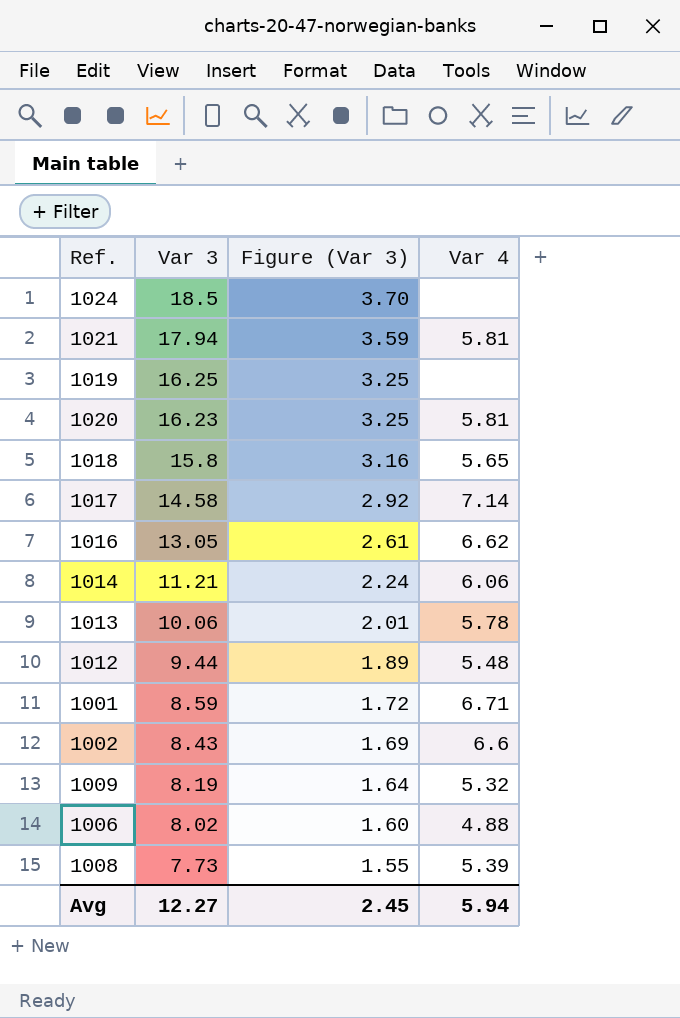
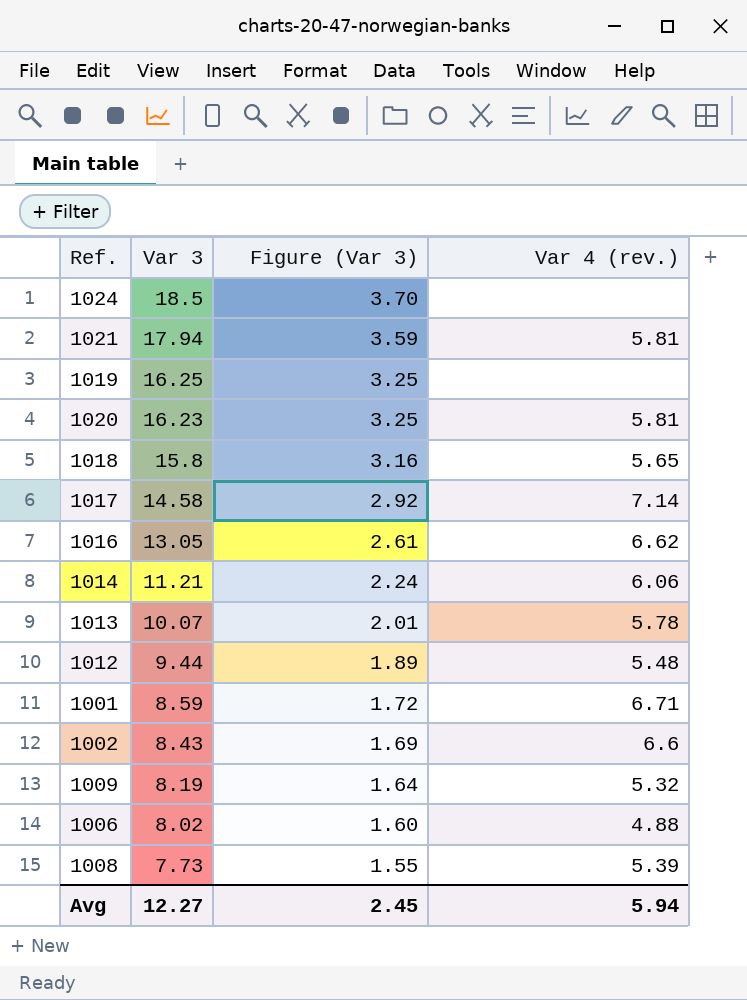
column name: Var 4 -> Var 4 (rev.)
1013 | Var 3: 10.06 -> 10.07

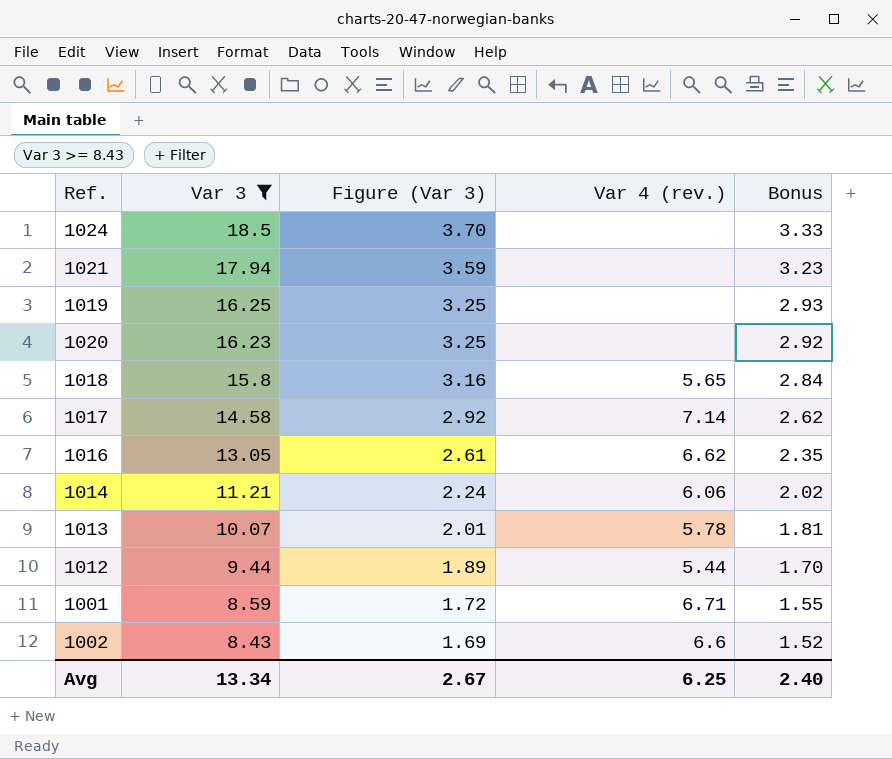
filter: none -> Var 3 >= 8.43
column Bonus | formula: none -> [Var 3] * 0.18
1021 | Var 4 (rev.): 5.81 -> none
1020 | Var 4 (rev.): 5.81 -> none
1012 | Var 4 (rev.): 5.48 -> 5.44
Avg | Var 3: 12.27 -> 13.34
Avg | Figure (Var 3): 2.45 -> 2.67
Avg | Var 4 (rev.): 5.94 -> 6.25

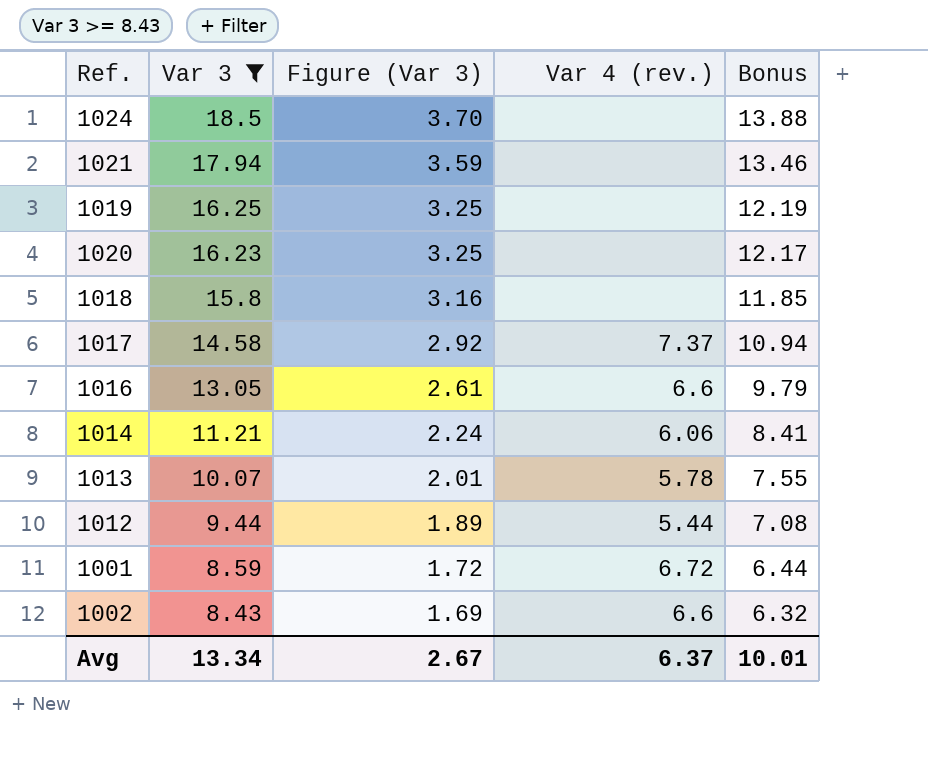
column Bonus | formula: [Var 3] * 0.18 -> [Var 3] * 0.75
1018 | Var 4 (rev.): 5.65 -> none
1017 | Var 4 (rev.): 7.14 -> 7.37
1016 | Var 4 (rev.): 6.62 -> 6.6
1001 | Var 4 (rev.): 6.71 -> 6.72
Avg | Var 4 (rev.): 6.25 -> 6.37
Avg | Bonus: 2.40 -> 10.01

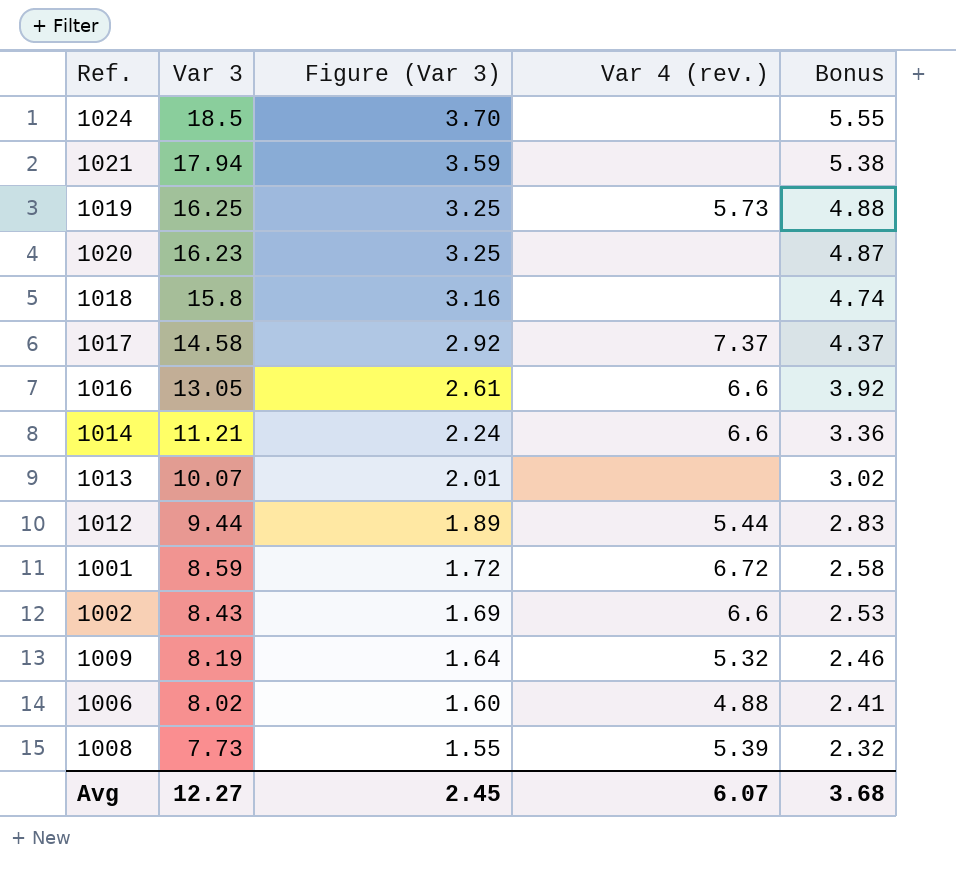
filter: Var 3 >= 8.43 -> none
column Bonus | formula: [Var 3] * 0.75 -> [Var 3] * 0.3
1019 | Var 4 (rev.): none -> 5.73
1014 | Var 4 (rev.): 6.06 -> 6.6
1013 | Var 4 (rev.): 5.78 -> none
Avg | Var 3: 13.34 -> 12.27
Avg | Figure (Var 3): 2.67 -> 2.45
Avg | Var 4 (rev.): 6.37 -> 6.07
Avg | Bonus: 10.01 -> 3.68

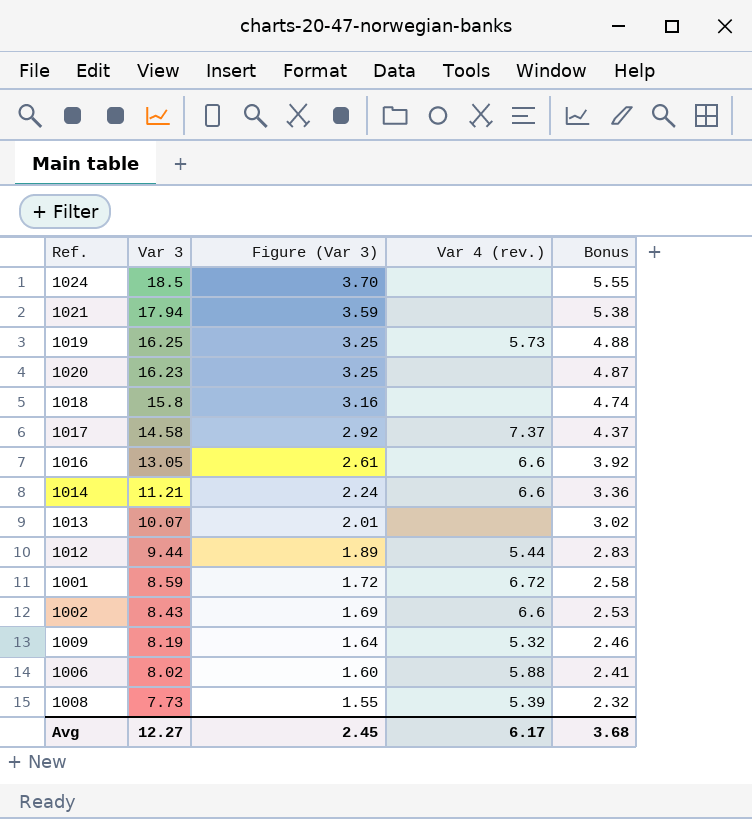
1006 | Var 4 (rev.): 4.88 -> 5.88
Avg | Var 4 (rev.): 6.07 -> 6.17

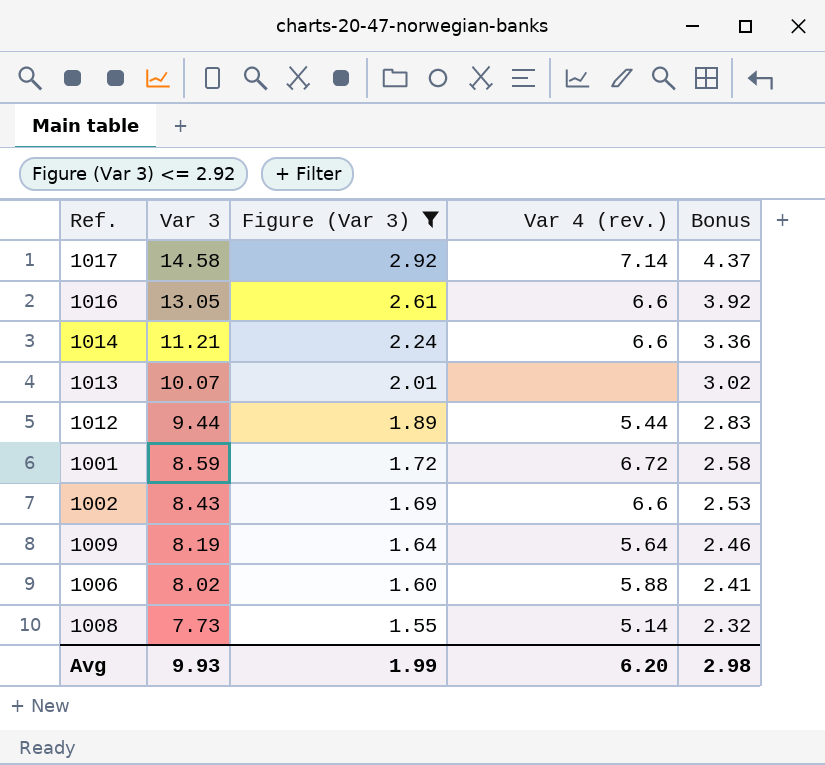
filter: none -> Figure (Var 3) <= 2.92
1017 | Var 4 (rev.): 7.37 -> 7.14
1009 | Var 4 (rev.): 5.32 -> 5.64
1008 | Var 4 (rev.): 5.39 -> 5.14
Avg | Var 3: 12.27 -> 9.93
Avg | Figure (Var 3): 2.45 -> 1.99
Avg | Var 4 (rev.): 6.17 -> 6.20
Avg | Bonus: 3.68 -> 2.98

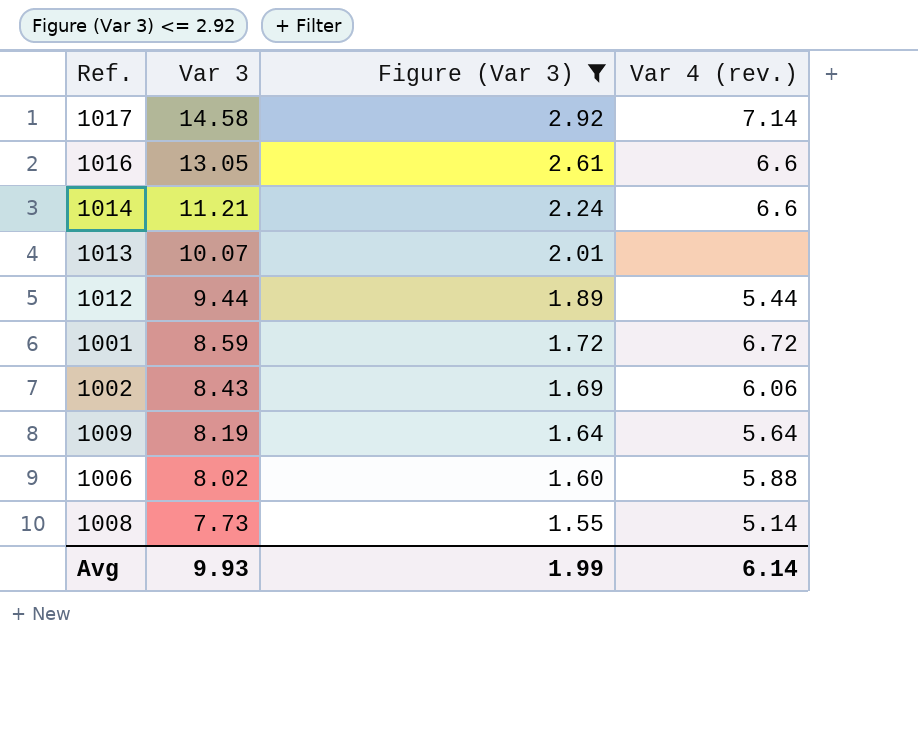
column Bonus | formula: [Var 3] * 0.3 -> none
1002 | Var 4 (rev.): 6.6 -> 6.06
Avg | Var 4 (rev.): 6.20 -> 6.14

